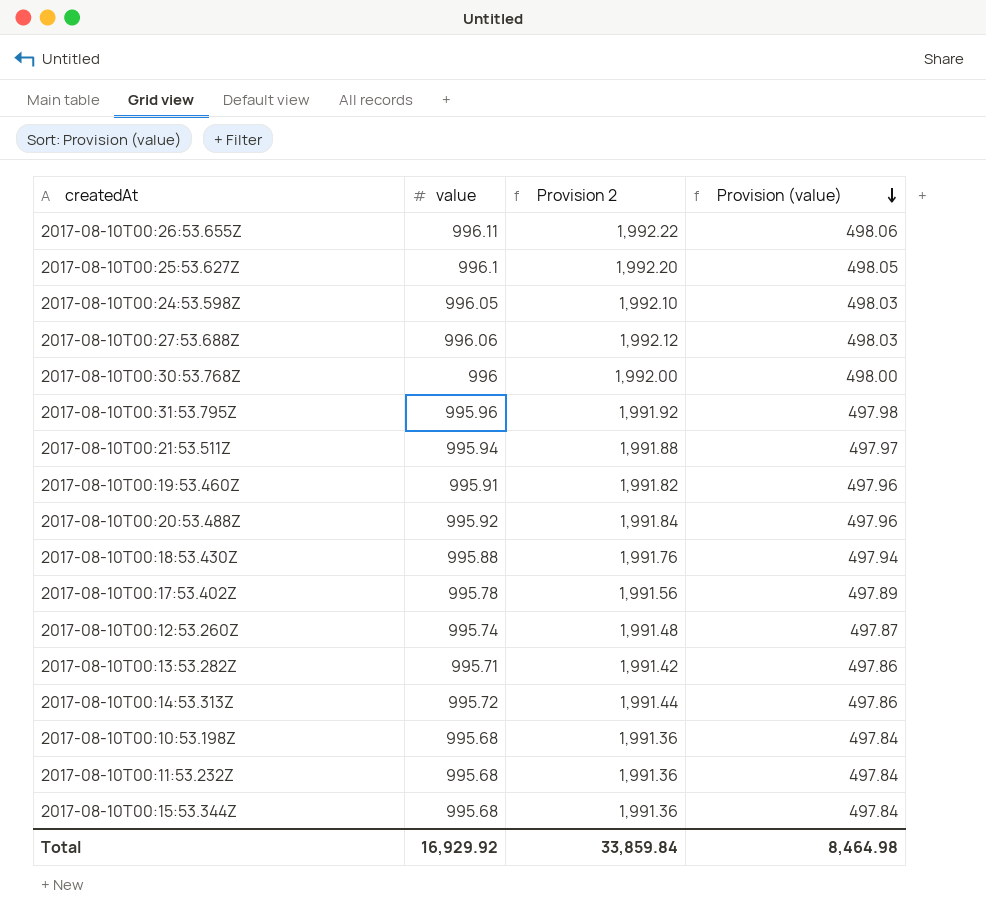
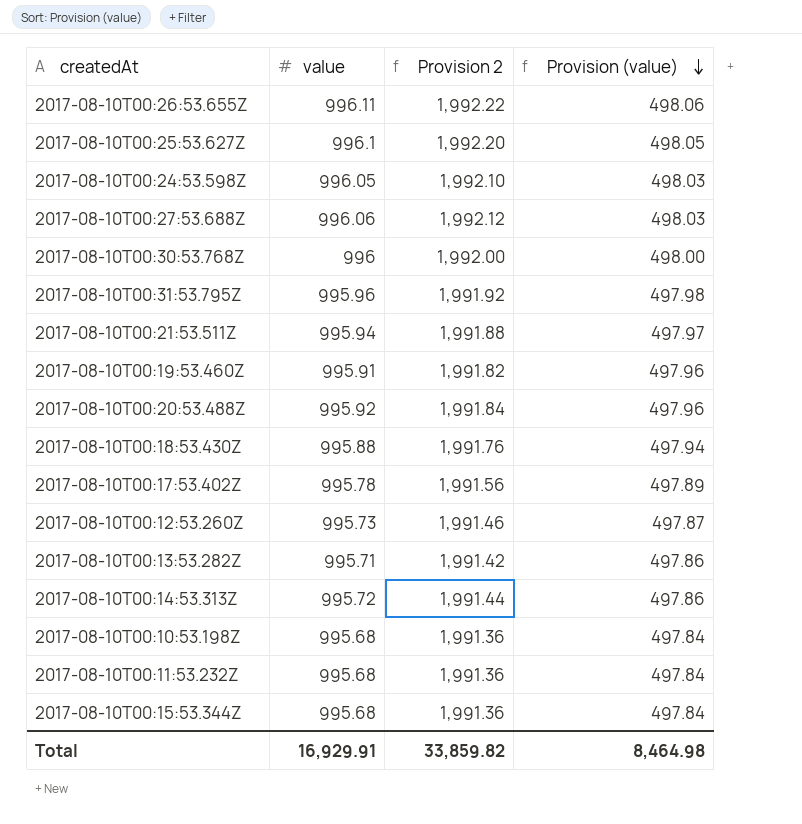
2017-08-10T00:12:53.260Z | value: 995.74 -> 995.73
2017-08-10T00:12:53.260Z | Provision 2: 1,991.48 -> 1,991.46
Total | value: 16,929.92 -> 16,929.91
Total | Provision 2: 33,859.84 -> 33,859.82

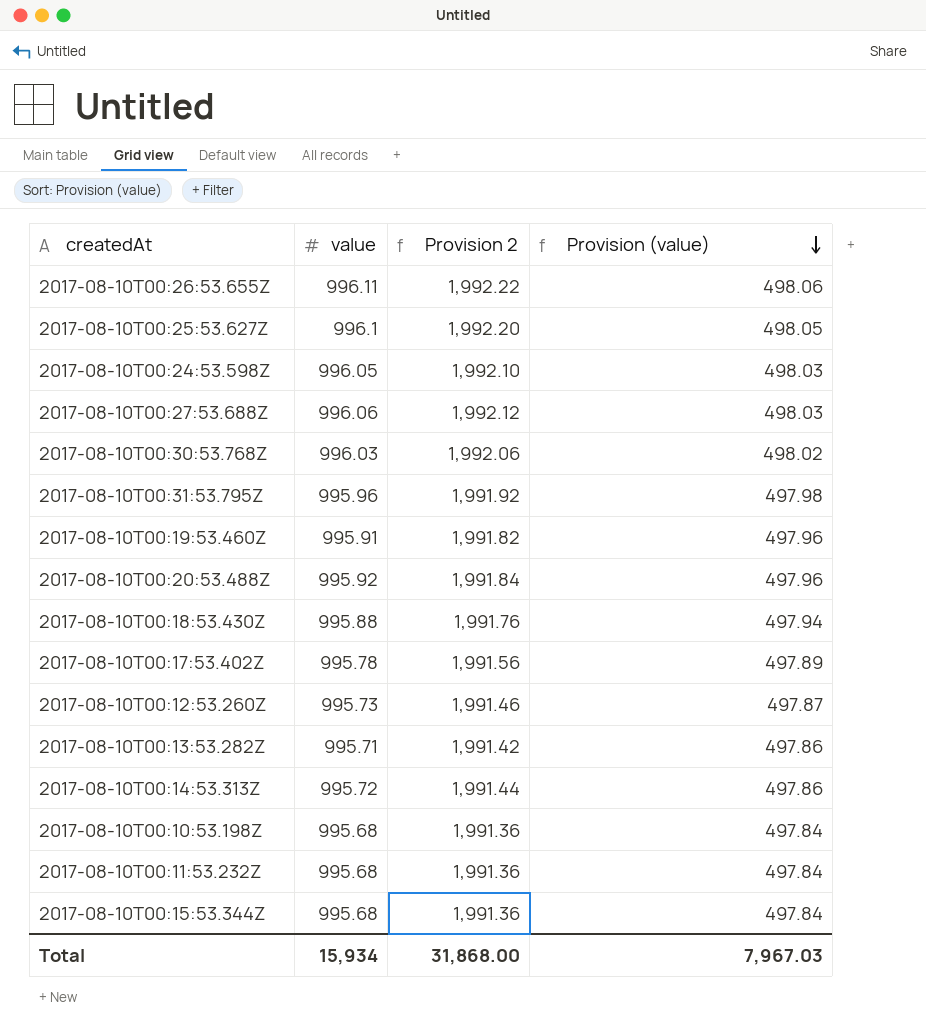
row 2017-08-10T00:21:53.511Z: 995.94 | 1,991.88 | 497.97 -> none
2017-08-10T00:30:53.768Z | value: 996 -> 996.03
2017-08-10T00:30:53.768Z | Provision 2: 1,992.00 -> 1,992.06
2017-08-10T00:30:53.768Z | Provision (value): 498.00 -> 498.02
Total | value: 16,929.91 -> 15,934
Total | Provision 2: 33,859.82 -> 31,868.00
Total | Provision (value): 8,464.98 -> 7,967.03

